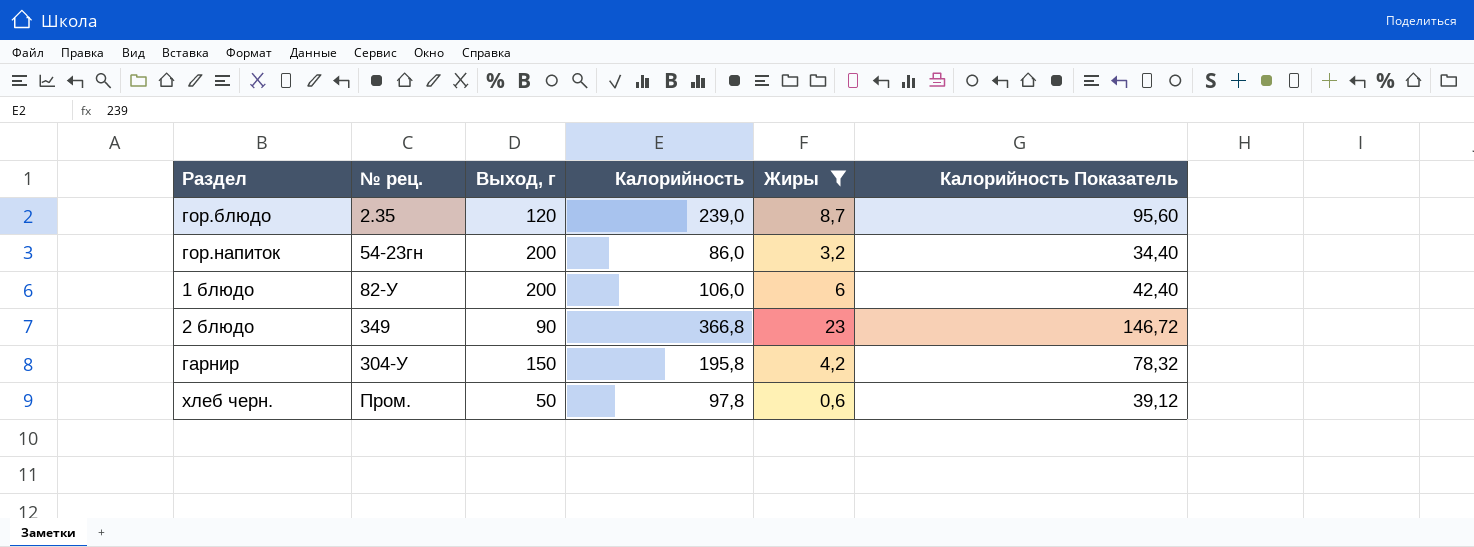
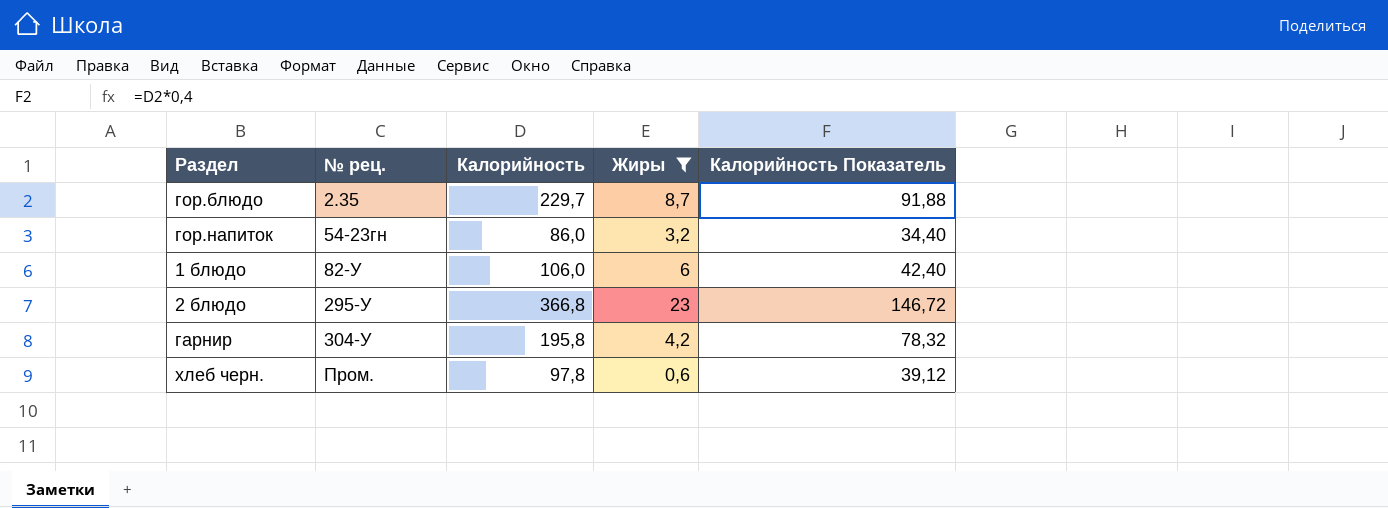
column Выход, г | position: 3 -> none
гор.блюдо | Калорийность: 239,0 -> 229,7
гор.блюдо | Калорийность Показатель: 95,60 -> 91,88
2 блюдо | № рец.: 349 -> 295-У

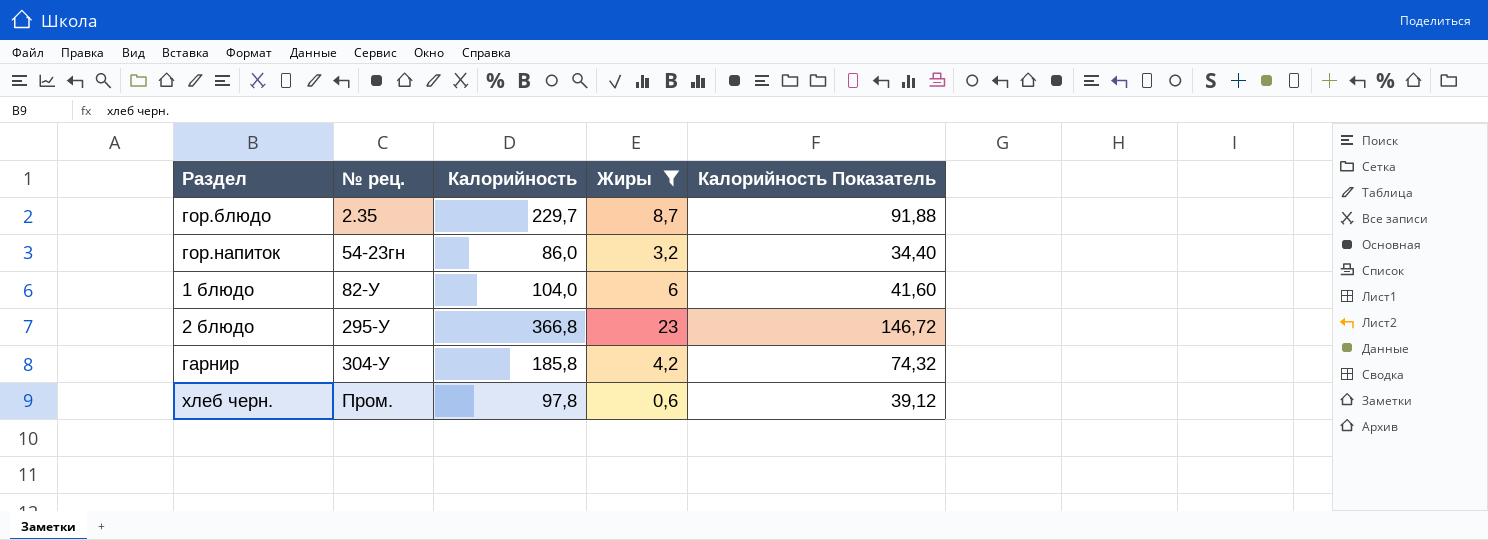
1 блюдо | Калорийность: 106,0 -> 104,0
1 блюдо | Калорийность Показатель: 42,40 -> 41,60
гарнир | Калорийность: 195,8 -> 185,8
гарнир | Калорийность Показатель: 78,32 -> 74,32

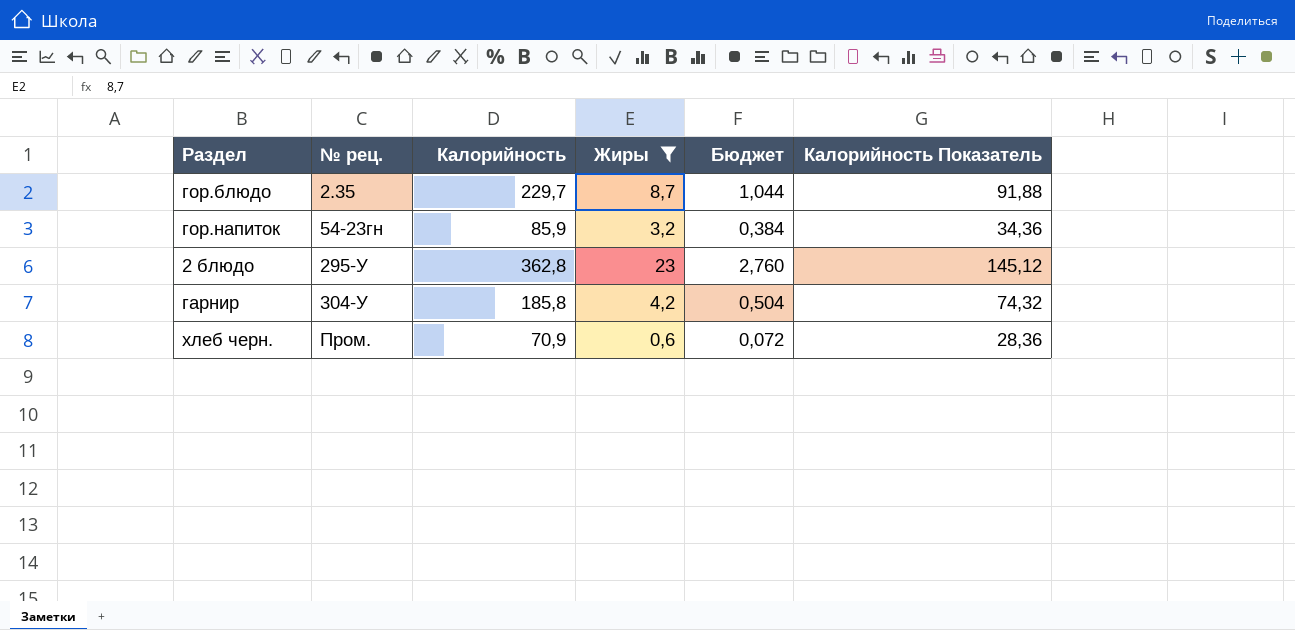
column Бюджет | formula: none -> [Жиры] * 0,12
row 1 блюдо: 82-У | 104,0 | 6 | 41,60 -> none
гор.напиток | Калорийность: 86,0 -> 85,9
гор.напиток | Калорийность Показатель: 34,40 -> 34,36
2 блюдо | Калорийность: 366,8 -> 362,8
2 блюдо | Калорийность Показатель: 146,72 -> 145,12
хлеб черн. | Калорийность: 97,8 -> 70,9
хлеб черн. | Калорийность Показатель: 39,12 -> 28,36

